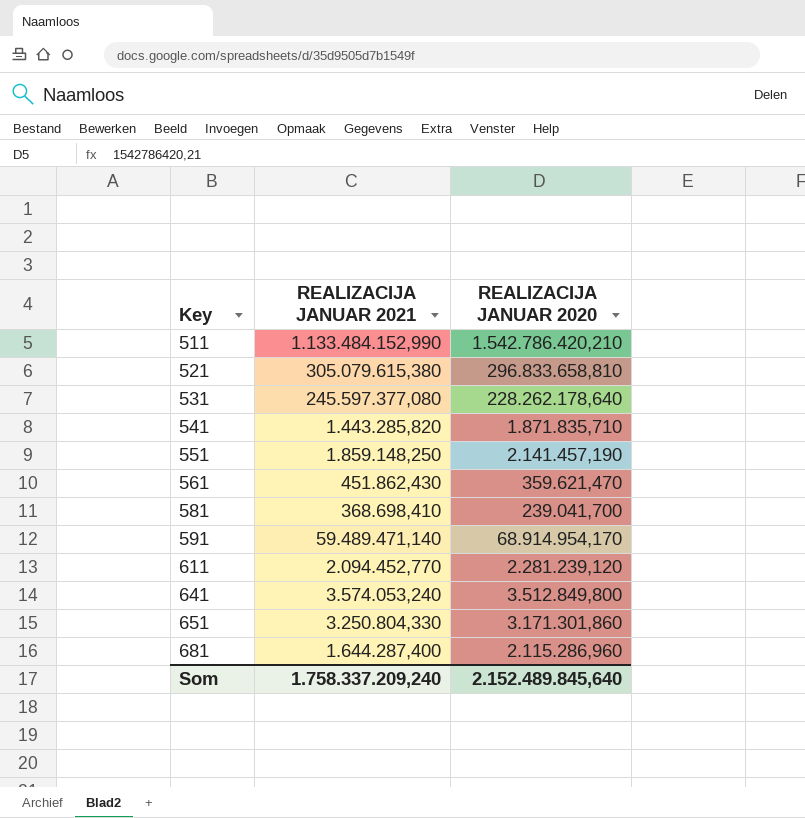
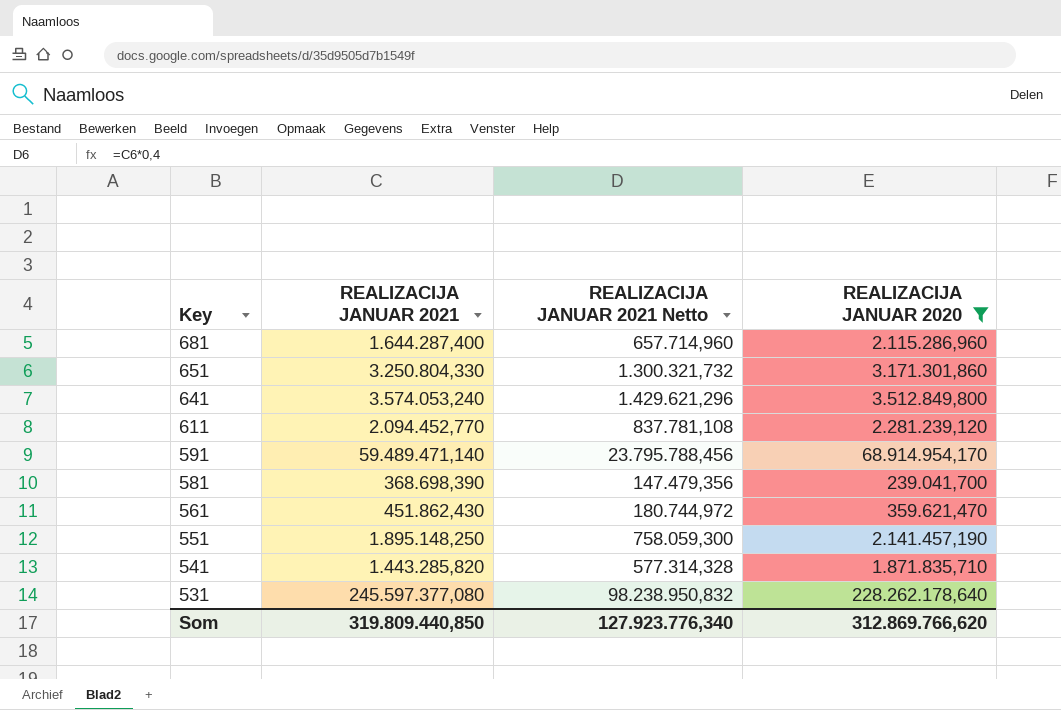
filter: none -> REALIZACIJA JANUAR 2020 <= 228.262.178,640
row order: Key ascending -> Key descending
column REALIZACIJA JANUAR 2021 Netto | formula: none -> [REALIZACIJA JANUAR 2021] * 0,4
581 | REALIZACIJA JANUAR 2021: 368.698,410 -> 368.698,390
551 | REALIZACIJA JANUAR 2021: 1.859.148,250 -> 1.895.148,250
Som | REALIZACIJA JANUAR 2021: 1.758.337.209,240 -> 319.809.440,850
Som | REALIZACIJA JANUAR 2020: 2.152.489.845,640 -> 312.869.766,620

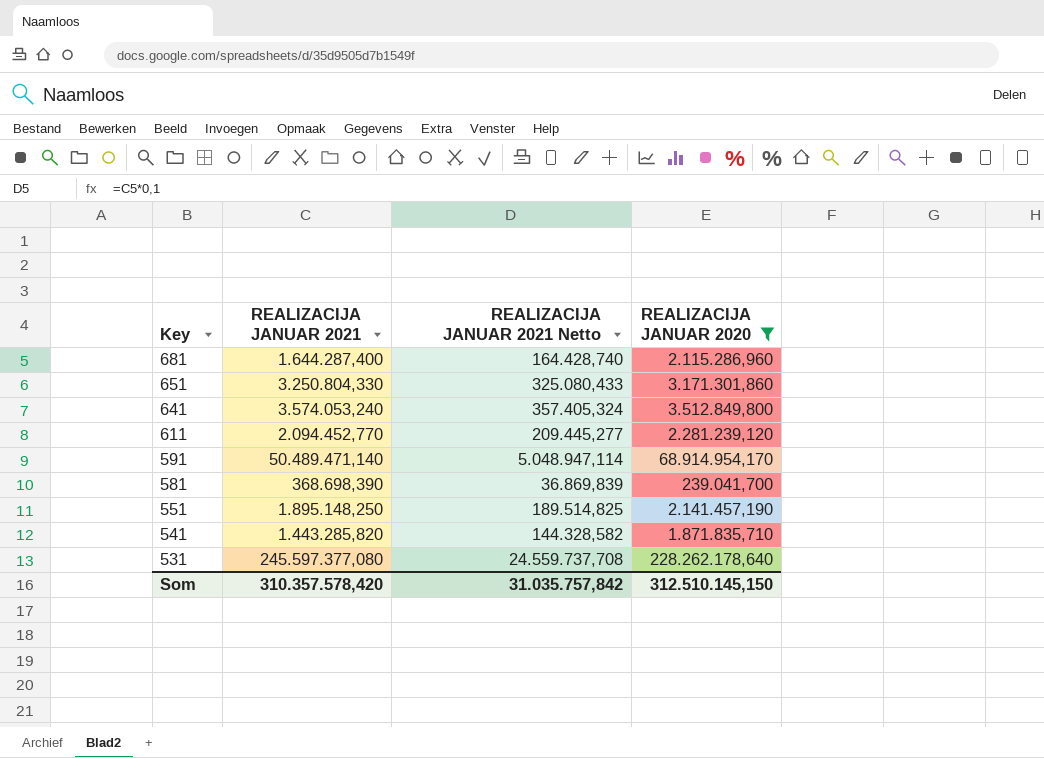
column REALIZACIJA JANUAR 2021 Netto | formula: [REALIZACIJA JANUAR 2021] * 0,4 -> [REALIZACIJA JANUAR 2021] * 0,1
row 561: 451.862,430 | 180.744,972 | 359.621,470 -> none
591 | REALIZACIJA JANUAR 2021: 59.489.471,140 -> 50.489.471,140
Som | REALIZACIJA JANUAR 2021: 319.809.440,850 -> 310.357.578,420
Som | REALIZACIJA JANUAR 2021 Netto: 127.923.776,340 -> 31.035.757,842
Som | REALIZACIJA JANUAR 2020: 312.869.766,620 -> 312.510.145,150

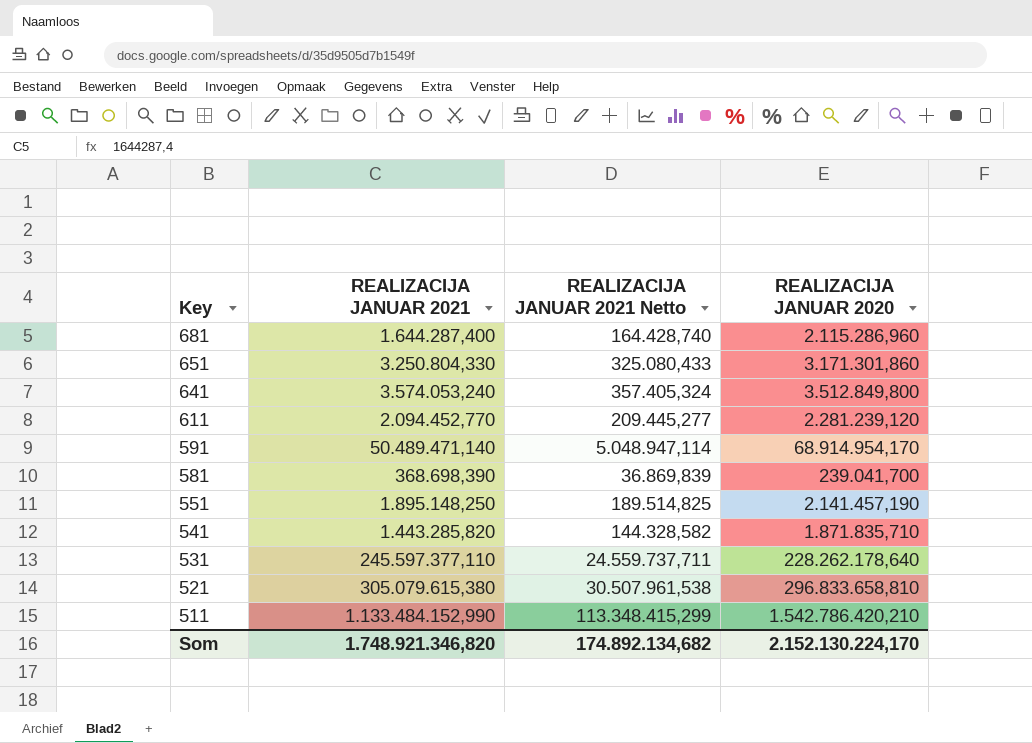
filter: REALIZACIJA JANUAR 2020 <= 228.262.178,640 -> none
531 | REALIZACIJA JANUAR 2021: 245.597.377,080 -> 245.597.377,110
531 | REALIZACIJA JANUAR 2021 Netto: 24.559.737,708 -> 24.559.737,711
Som | REALIZACIJA JANUAR 2021: 310.357.578,420 -> 1.748.921.346,820
Som | REALIZACIJA JANUAR 2021 Netto: 31.035.757,842 -> 174.892.134,682
Som | REALIZACIJA JANUAR 2020: 312.510.145,150 -> 2.152.130.224,170

